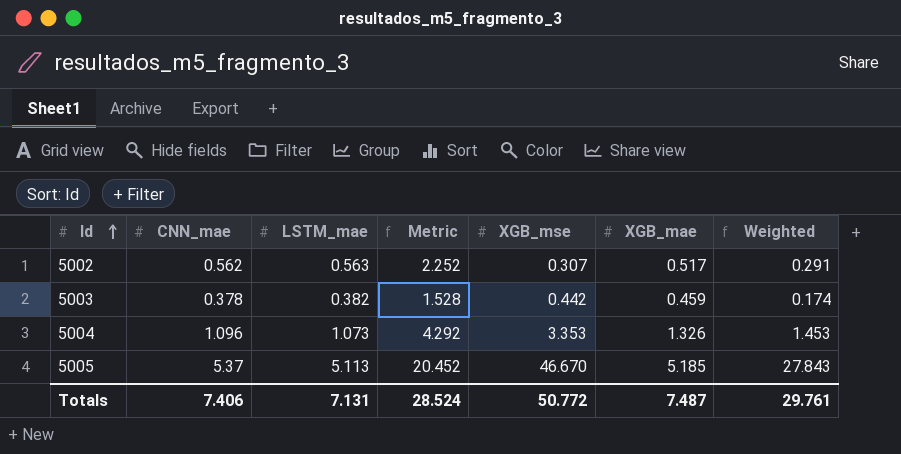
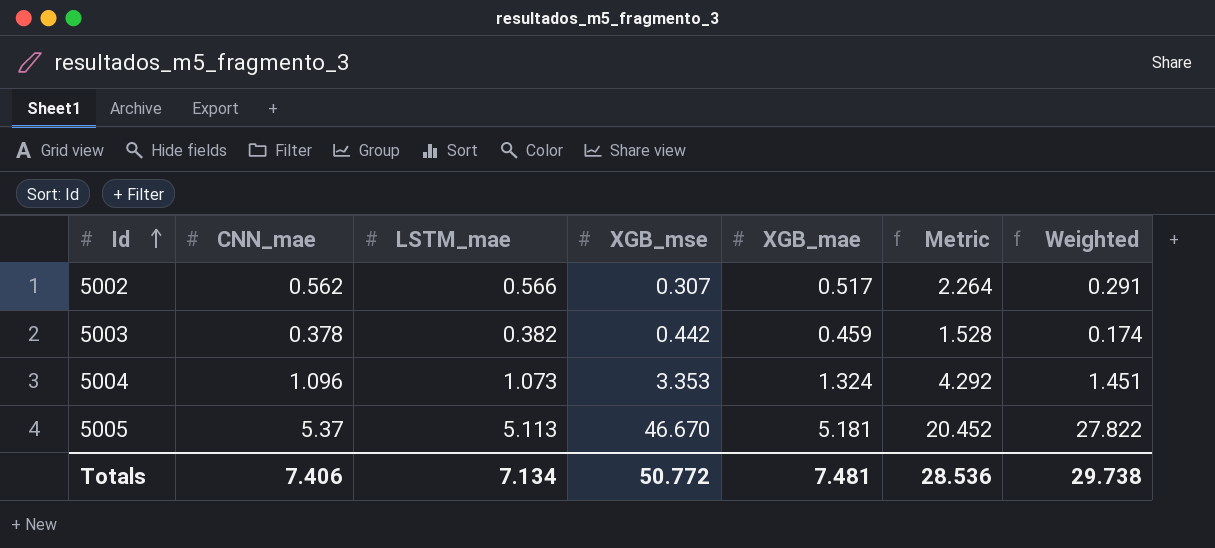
column Metric | position: 4 -> 6
5002 | LSTM_mae: 0.563 -> 0.566
5002 | Metric: 2.252 -> 2.264
5004 | XGB_mae: 1.326 -> 1.324
5004 | Weighted: 1.453 -> 1.451
5005 | XGB_mae: 5.185 -> 5.181
5005 | Weighted: 27.843 -> 27.822
Totals | LSTM_mae: 7.131 -> 7.134
Totals | XGB_mae: 7.487 -> 7.481
Totals | Metric: 28.524 -> 28.536
Totals | Weighted: 29.761 -> 29.738

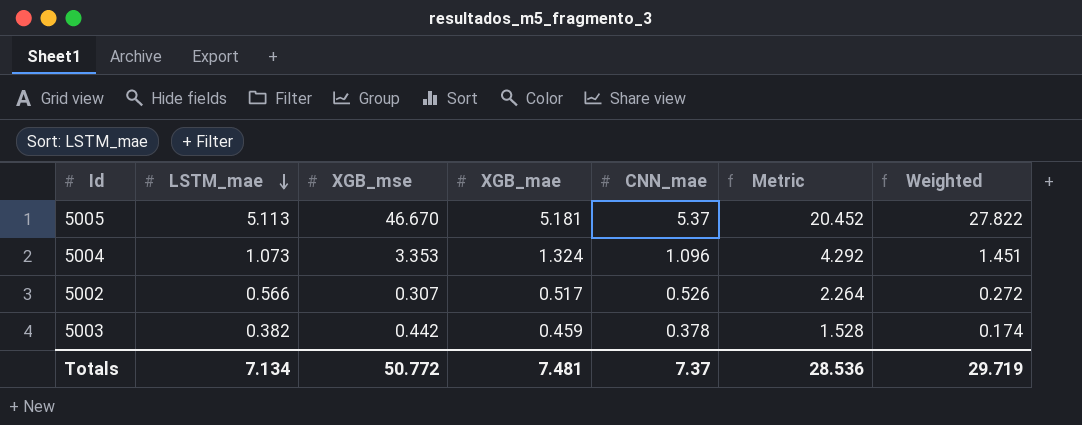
row order: Id ascending -> LSTM_mae descending
column CNN_mae | position: 2 -> 5
5002 | CNN_mae: 0.562 -> 0.526
5002 | Weighted: 0.291 -> 0.272
Totals | CNN_mae: 7.406 -> 7.37
Totals | Weighted: 29.738 -> 29.719

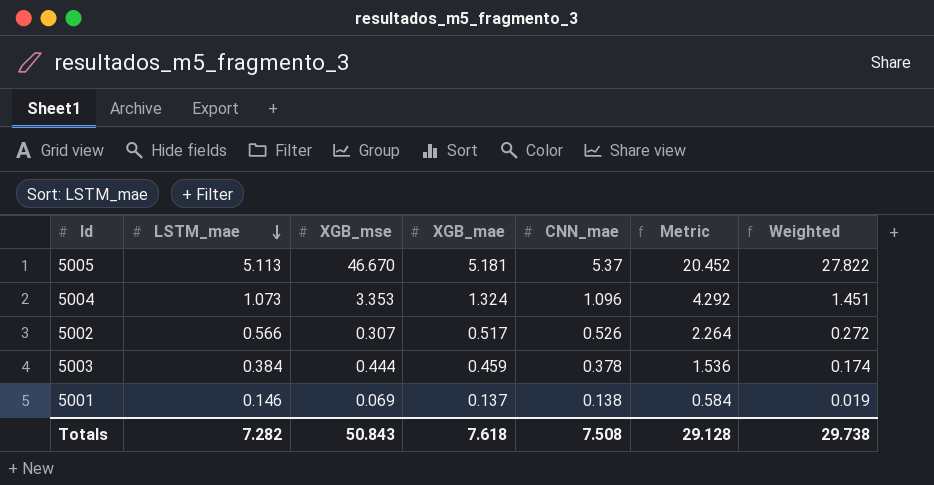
5003 | LSTM_mae: 0.382 -> 0.384
5003 | XGB_mse: 0.442 -> 0.444
5003 | Metric: 1.528 -> 1.536
row 5001: none -> 0.146 | 0.069 | 0.137 | 0.138 | 0.584 | 0.019
Totals | LSTM_mae: 7.134 -> 7.282
Totals | XGB_mse: 50.772 -> 50.843
Totals | XGB_mae: 7.481 -> 7.618
Totals | CNN_mae: 7.37 -> 7.508
Totals | Metric: 28.536 -> 29.128
Totals | Weighted: 29.719 -> 29.738

